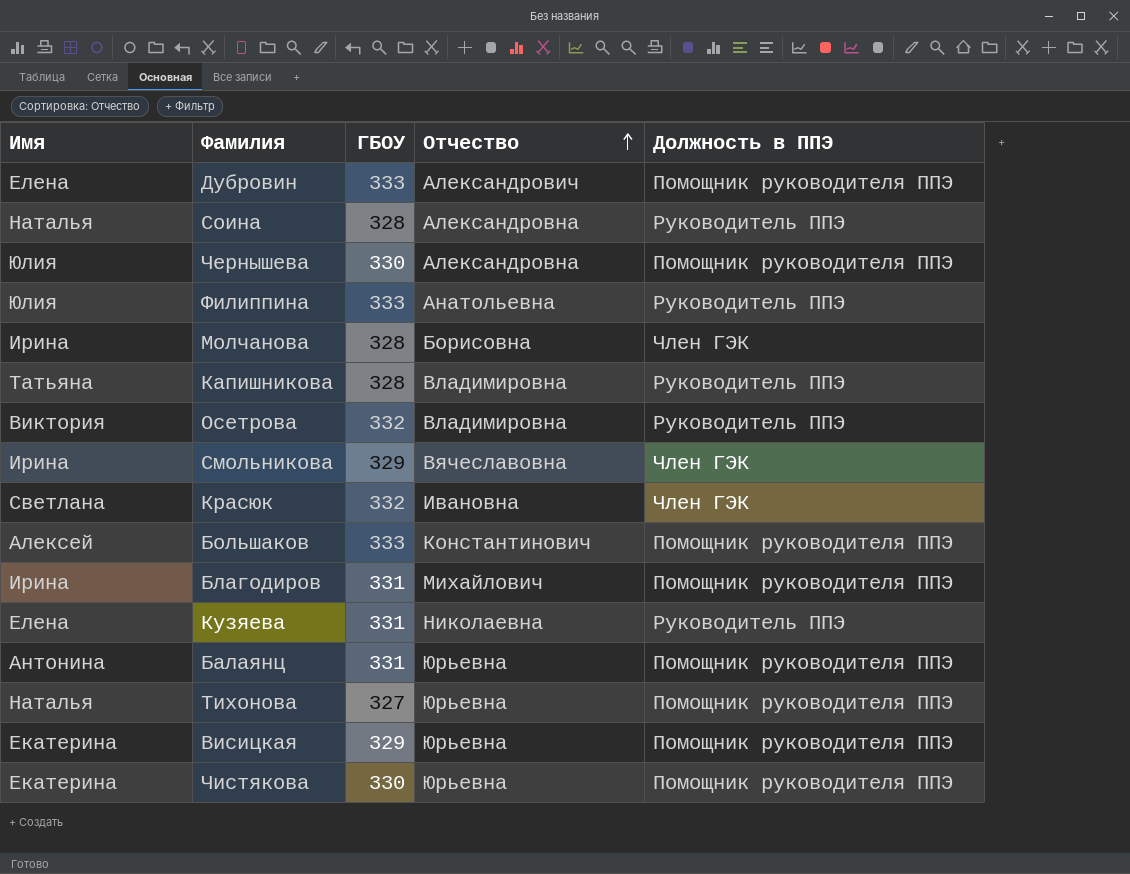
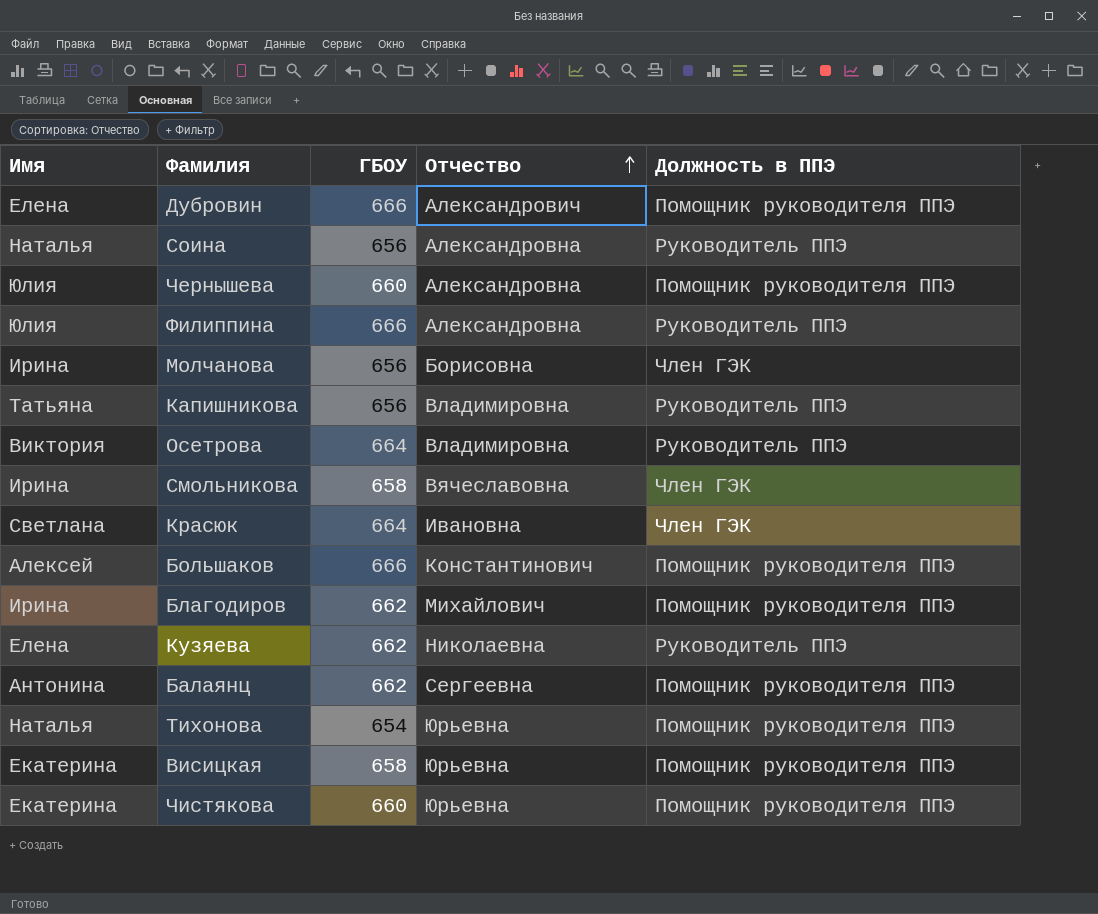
Дубровин | ГБОУ: 333 -> 666
Соина | ГБОУ: 328 -> 656
Чернышева | ГБОУ: 330 -> 660
Филиппина | ГБОУ: 333 -> 666
Филиппина | Отчество: Анатольевна -> Александровна
Молчанова | ГБОУ: 328 -> 656
Капишникова | ГБОУ: 328 -> 656
Осетрова | ГБОУ: 332 -> 664
Смольникова | ГБОУ: 329 -> 658
Красюк | ГБОУ: 332 -> 664
Большаков | ГБОУ: 333 -> 666
Благодиров | ГБОУ: 331 -> 662
Кузяева | ГБОУ: 331 -> 662
Балаянц | ГБОУ: 331 -> 662
Балаянц | Отчество: Юрьевна -> Сергеевна
Тихонова | ГБОУ: 327 -> 654
Висицкая | ГБОУ: 329 -> 658
Чистякова | ГБОУ: 330 -> 660

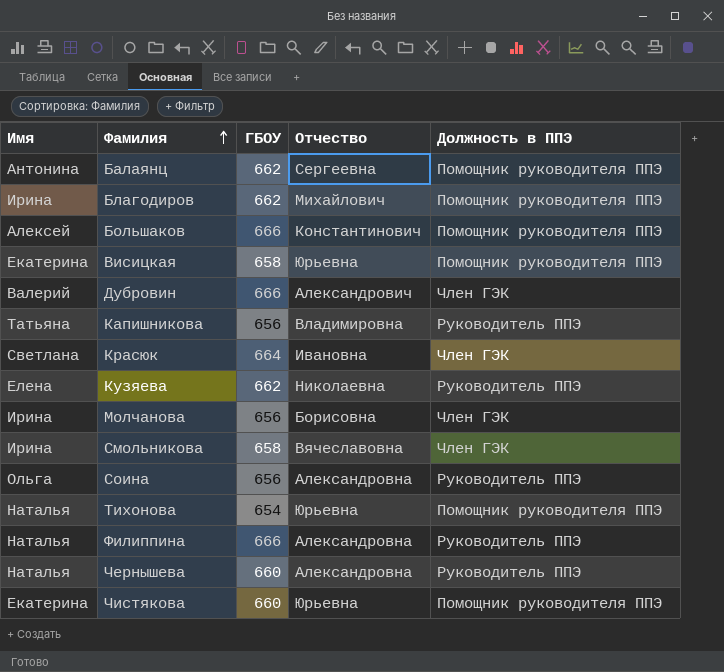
row order: Отчество ascending -> Фамилия ascending
row Осетрова: Виктория | 664 | Владимировна | Руководитель ППЭ -> none
Дубровин | Имя: Елена -> Валерий
Дубровин | Должность в ППЭ: Помощник руководителя ППЭ -> Член ГЭК
Соина | Имя: Наталья -> Ольга
Филиппина | Имя: Юлия -> Наталья
Чернышева | Имя: Юлия -> Наталья
Чернышева | Должность в ППЭ: Помощник руководителя ППЭ -> Руководитель ППЭ

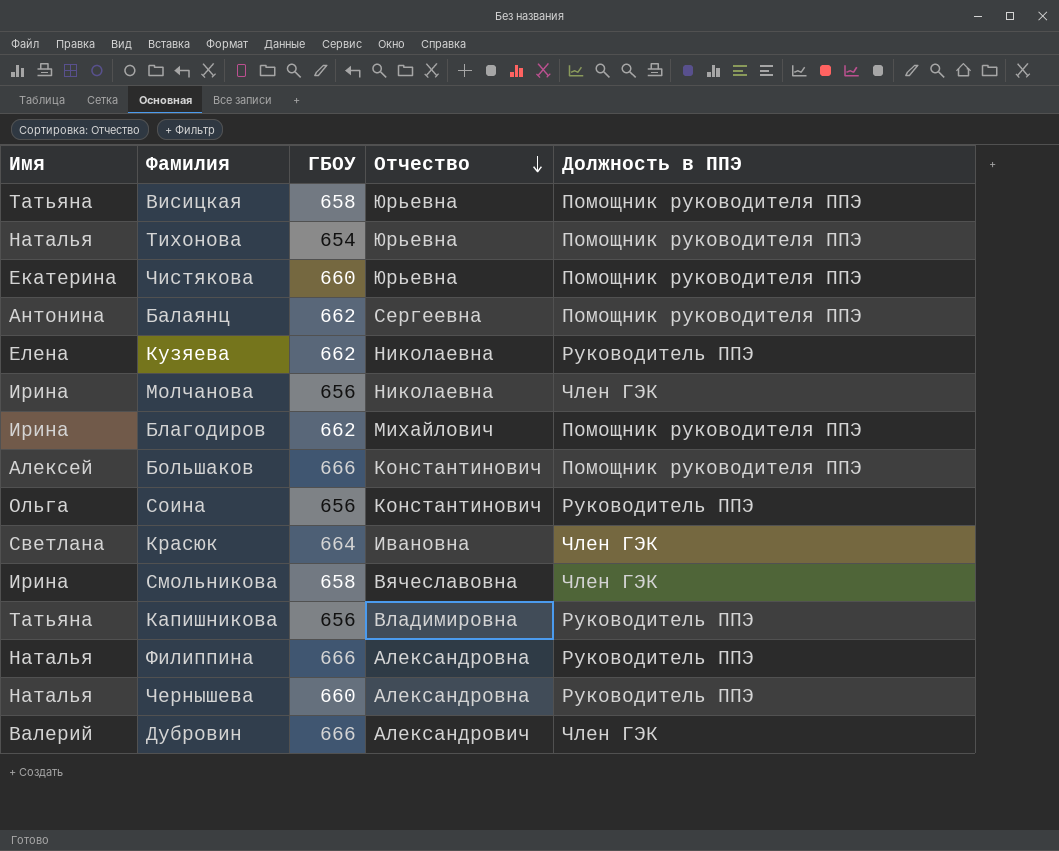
row order: Фамилия ascending -> Отчество descending
Висицкая | Имя: Екатерина -> Татьяна
Молчанова | Отчество: Борисовна -> Николаевна
Соина | Отчество: Александровна -> Константинович

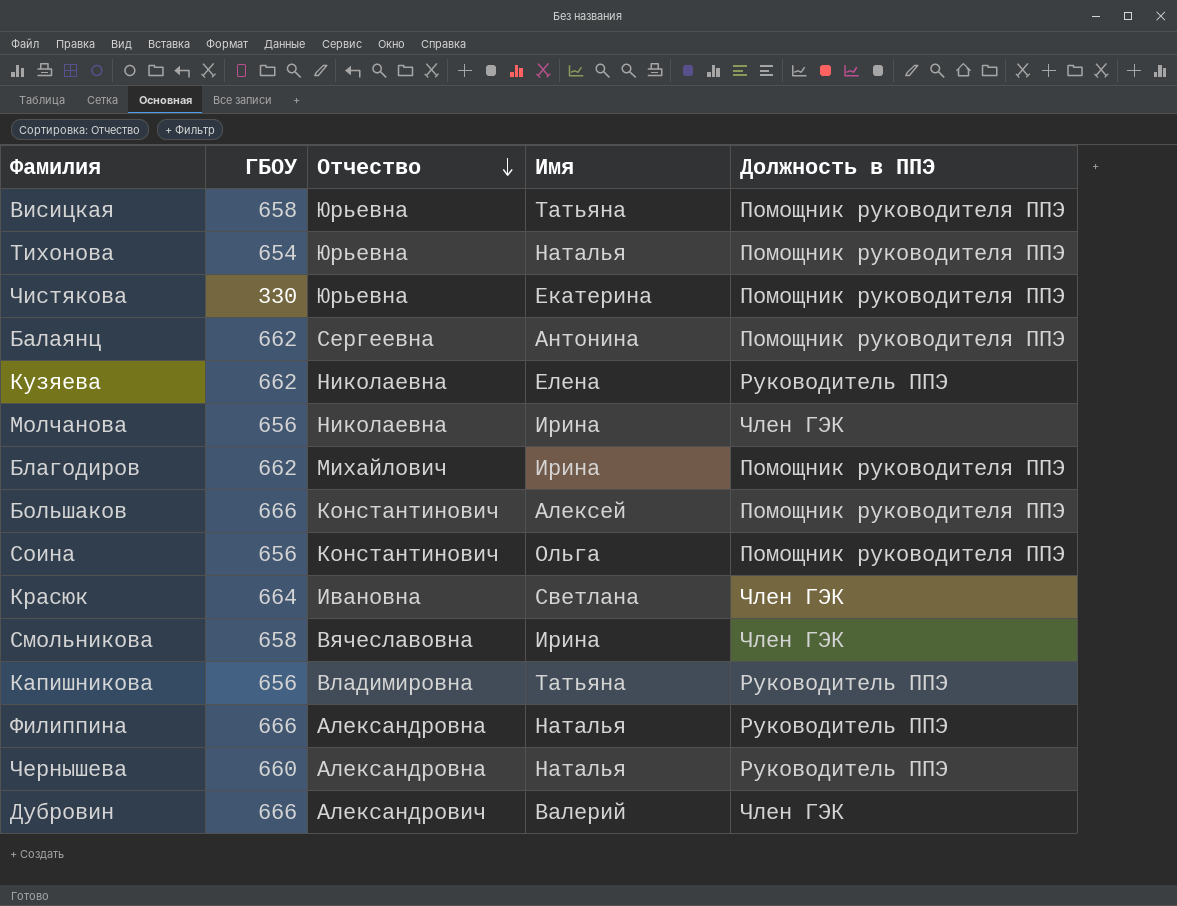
column Имя | position: 1 -> 4
Чистякова | ГБОУ: 660 -> 330
Соина | Должность в ППЭ: Руководитель ППЭ -> Помощник руководителя ППЭ

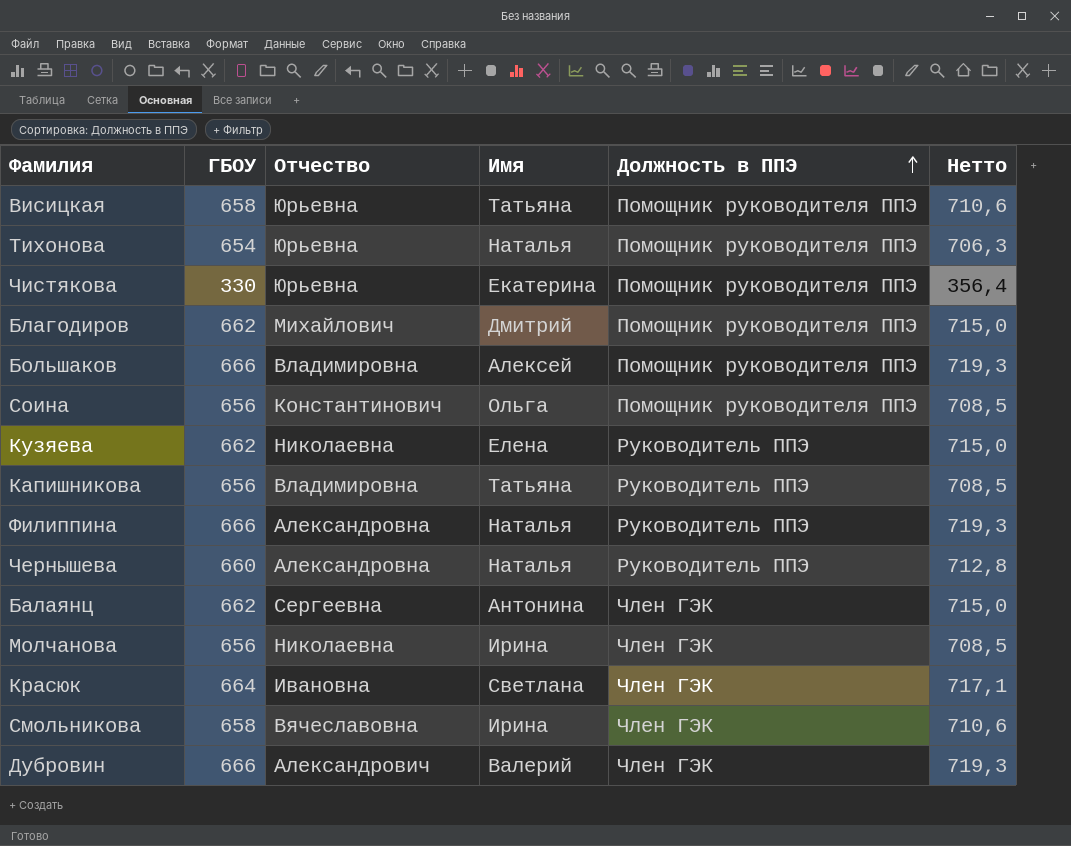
row order: Отчество descending -> Должность в ППЭ ascending
column Нетто | formula: none -> [ГБОУ] * 1,08
Благодиров | Имя: Ирина -> Дмитрий
Большаков | Отчество: Константинович -> Владимировна
Балаянц | Должность в ППЭ: Помощник руководителя ППЭ -> Член ГЭК

